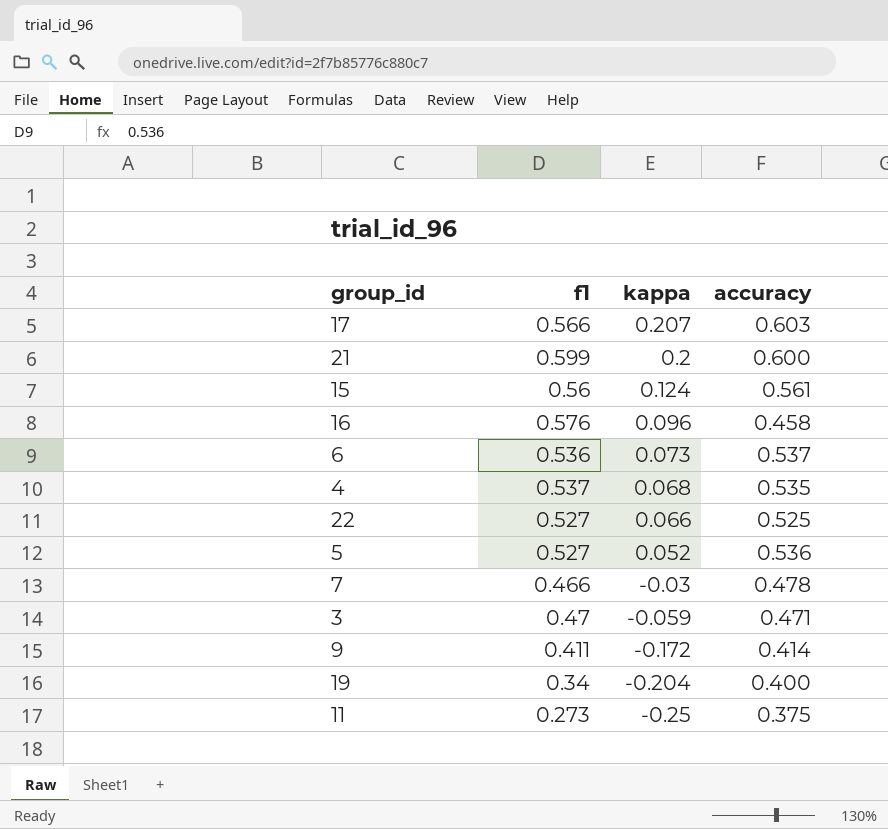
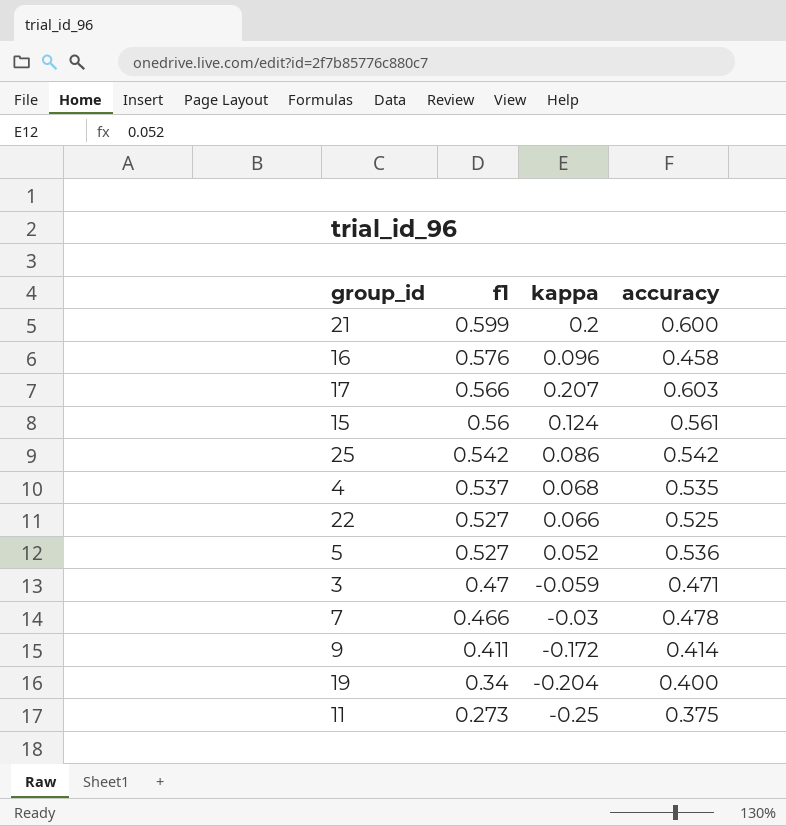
row order: kappa descending -> f1 descending
row 6: 0.536 | 0.073 | 0.537 -> none
row 25: none -> 0.542 | 0.086 | 0.542

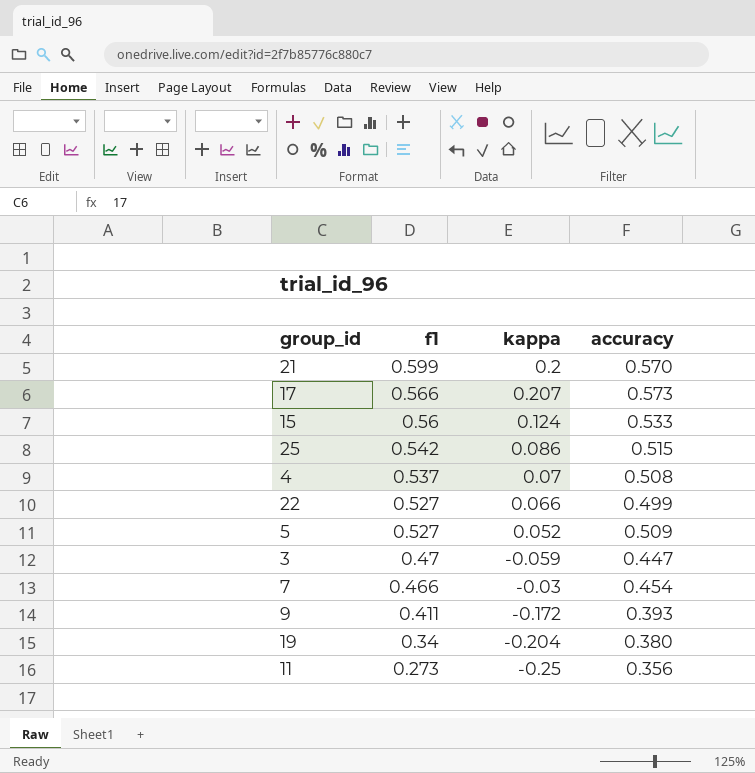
row 16: 0.576 | 0.096 | 0.458 -> none
21 | accuracy: 0.600 -> 0.570
17 | accuracy: 0.603 -> 0.573
15 | accuracy: 0.561 -> 0.533
25 | accuracy: 0.542 -> 0.515
4 | kappa: 0.068 -> 0.07
4 | accuracy: 0.535 -> 0.508
22 | accuracy: 0.525 -> 0.499
5 | accuracy: 0.536 -> 0.509
3 | accuracy: 0.471 -> 0.447
7 | accuracy: 0.478 -> 0.454
9 | accuracy: 0.414 -> 0.393
19 | accuracy: 0.400 -> 0.380
11 | accuracy: 0.375 -> 0.356

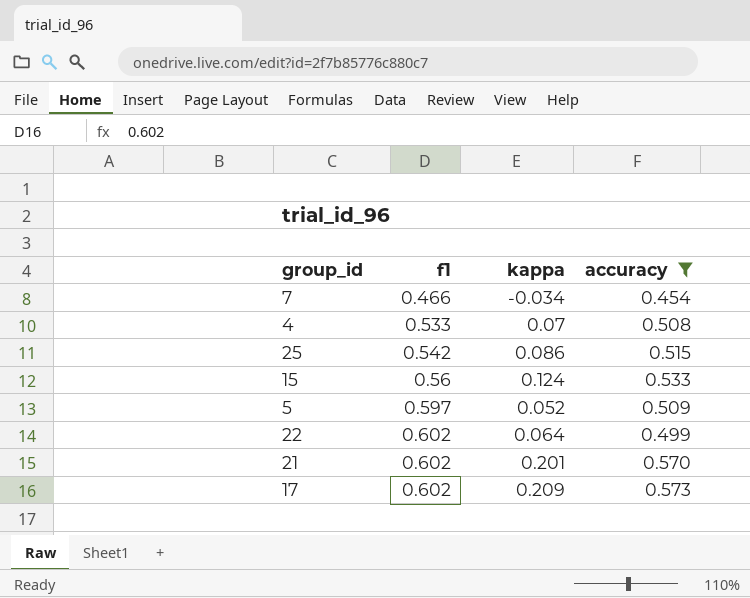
filter: none -> accuracy >= 0.454
row order: f1 descending -> f1 ascending
7 | kappa: -0.03 -> -0.034
4 | f1: 0.537 -> 0.533
5 | f1: 0.527 -> 0.597
22 | f1: 0.527 -> 0.602
22 | kappa: 0.066 -> 0.064
21 | f1: 0.599 -> 0.602
21 | kappa: 0.2 -> 0.201
17 | f1: 0.566 -> 0.602
17 | kappa: 0.207 -> 0.209

